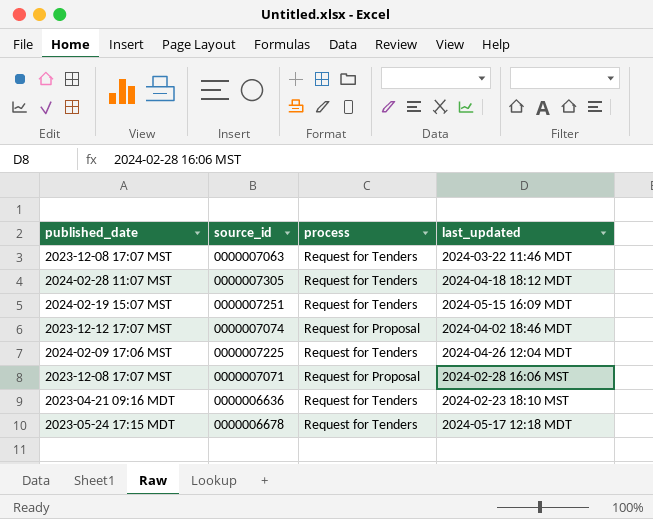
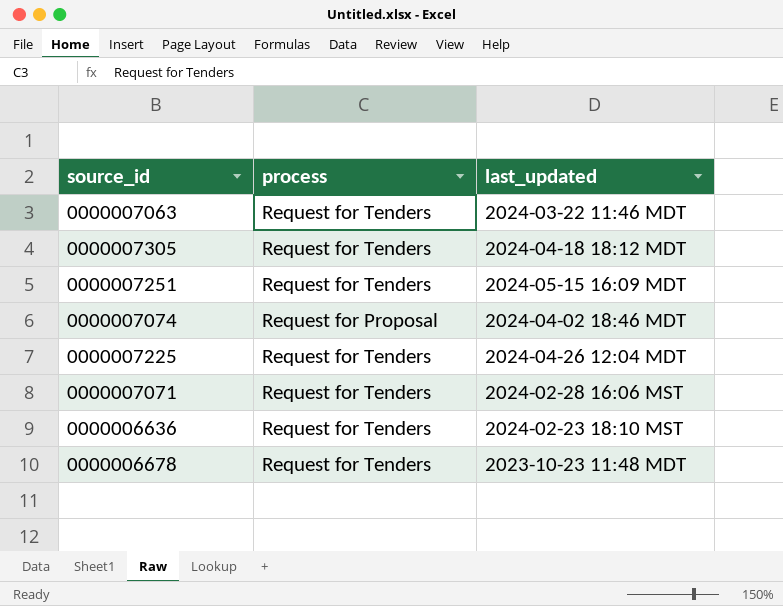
column published_date | position: 1 -> none
0000007071 | process: Request for Proposal -> Request for Tenders
0000006678 | last_updated: 2024-05-17 12:18 MDT -> 2023-10-23 11:48 MDT

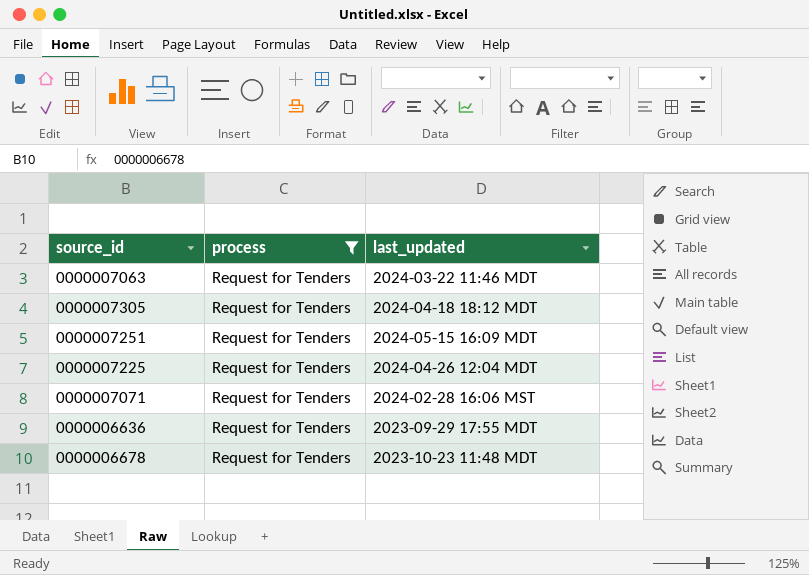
filter: none -> process = Request for Tenders
0000006636 | last_updated: 2024-02-23 18:10 MST -> 2023-09-29 17:55 MDT

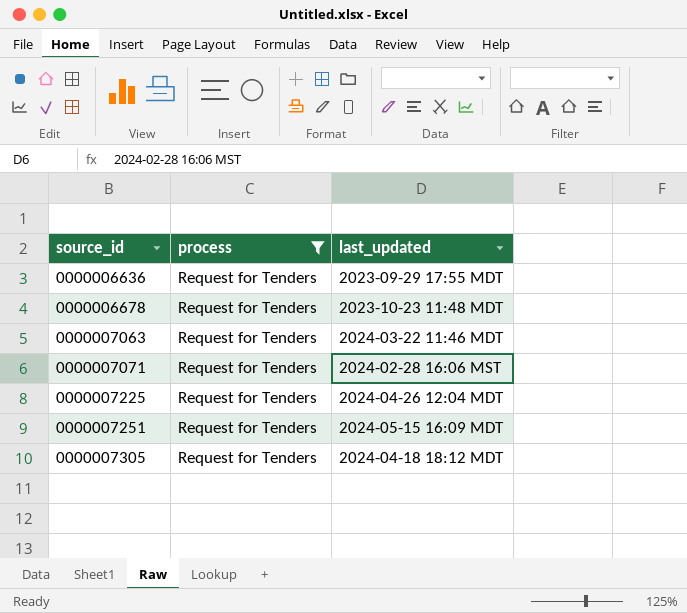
row order: none -> source_id ascending

